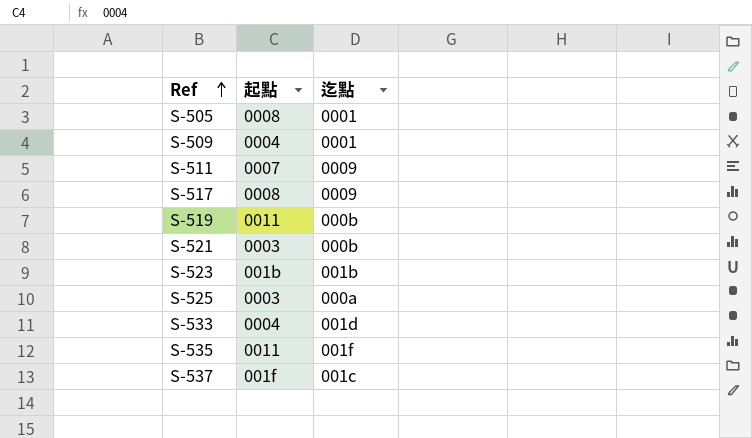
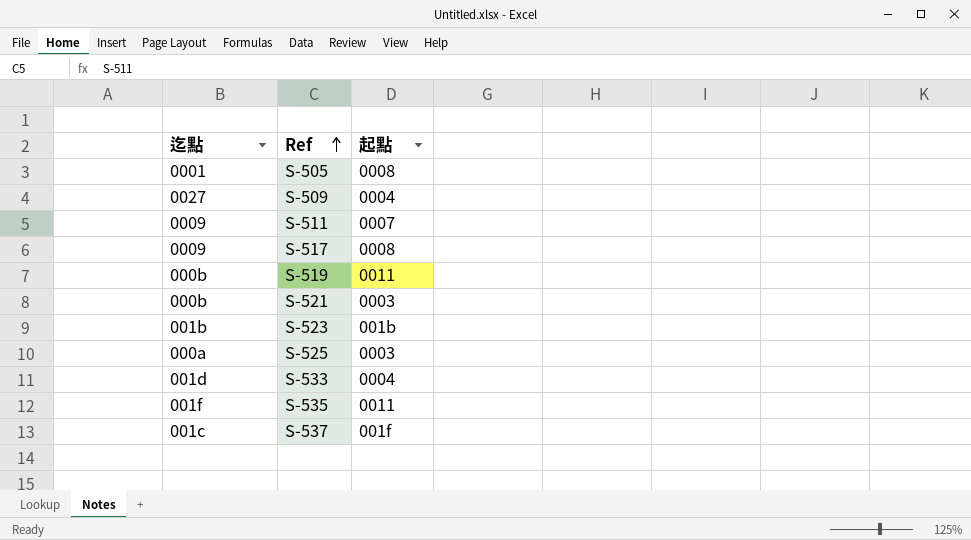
column 迄點 | position: 3 -> 1
S-509 | 迄點: 0001 -> 0027

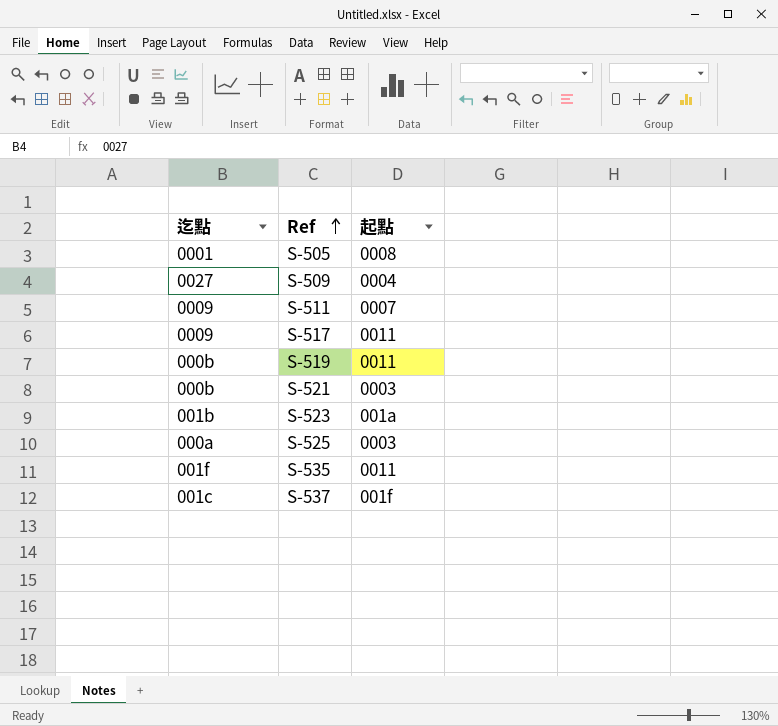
row S-533: 001d | 0004 -> none
S-517 | 起點: 0008 -> 0011
S-523 | 起點: 001b -> 001a

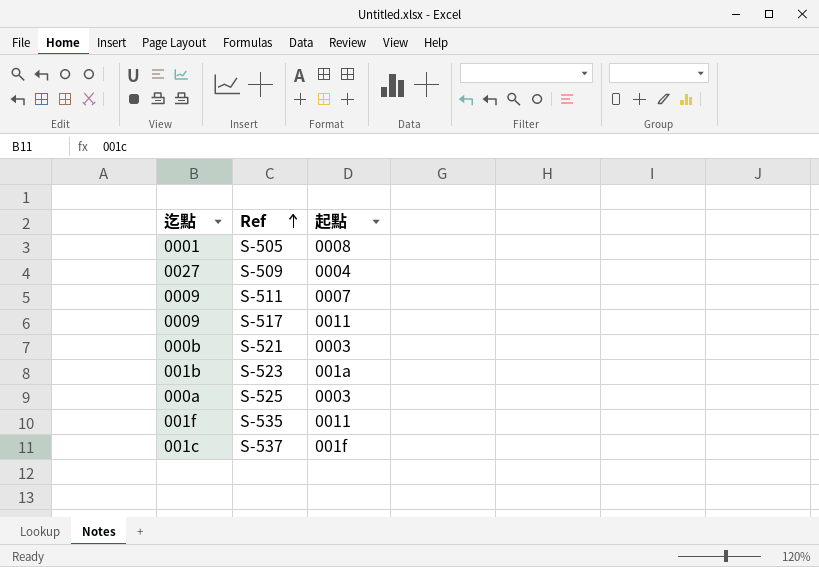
row S-519: 000b | 0011 -> none

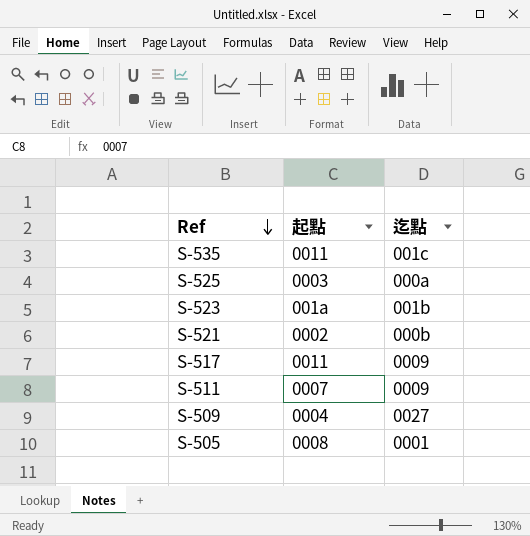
row order: Ref ascending -> Ref descending
column 迄點 | position: 1 -> 3
row S-537: 001c | 001f -> none
S-535 | 迄點: 001f -> 001c
S-521 | 起點: 0003 -> 0002

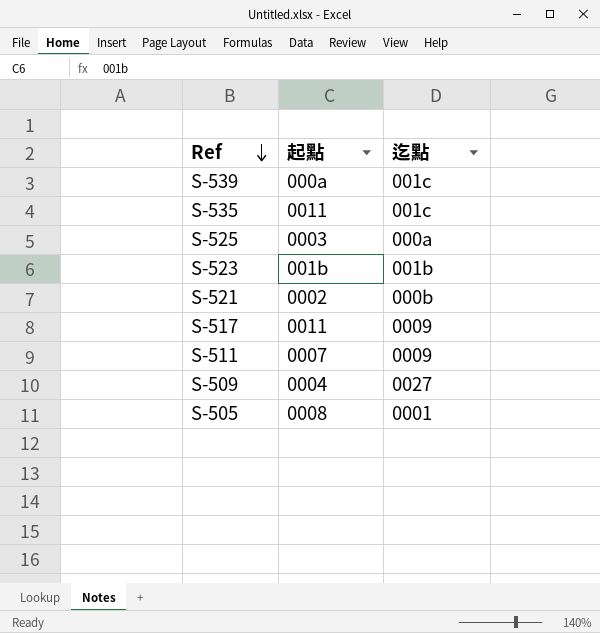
row S-539: none -> 000a | 001c
S-523 | 起點: 001a -> 001b

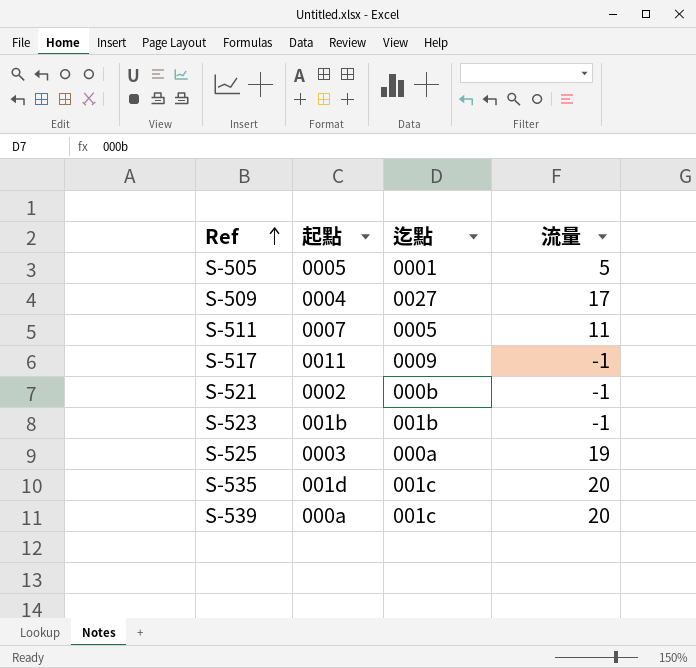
row order: Ref descending -> Ref ascending
column 流量 | position: none -> 4
S-505 | 起點: 0008 -> 0005
S-511 | 迄點: 0009 -> 0005
S-535 | 起點: 0011 -> 001d

